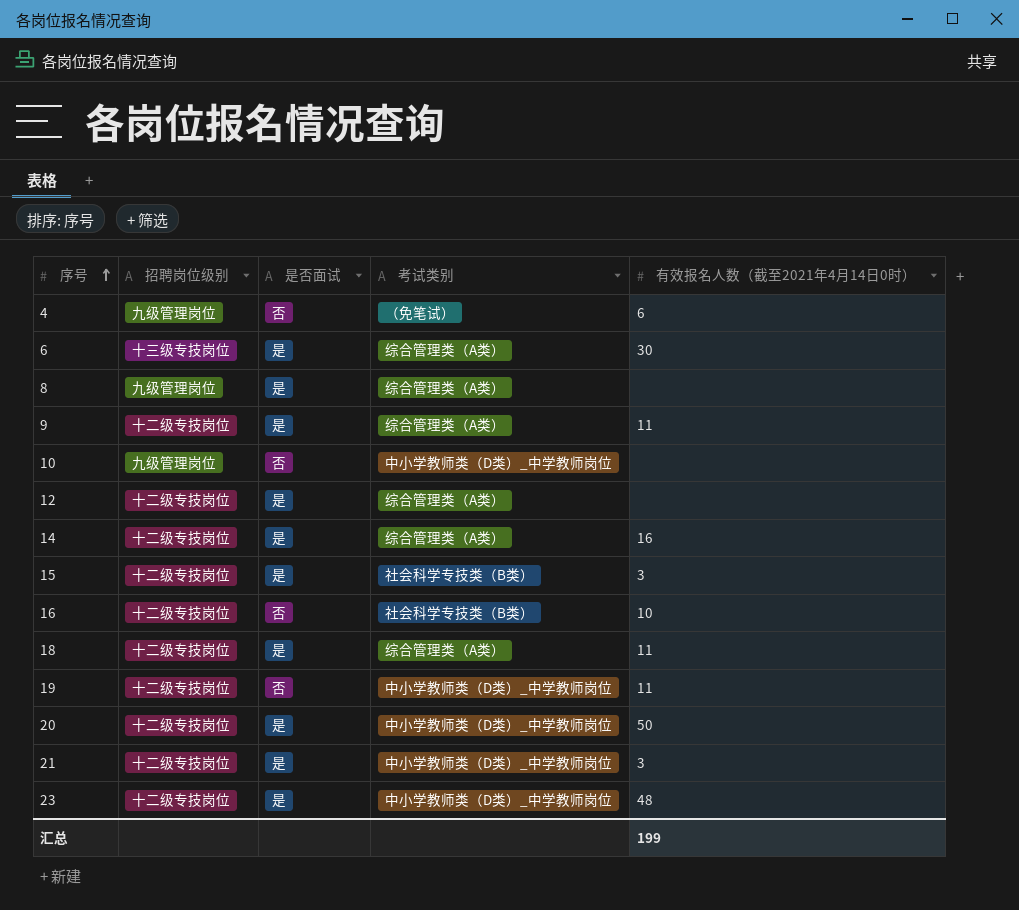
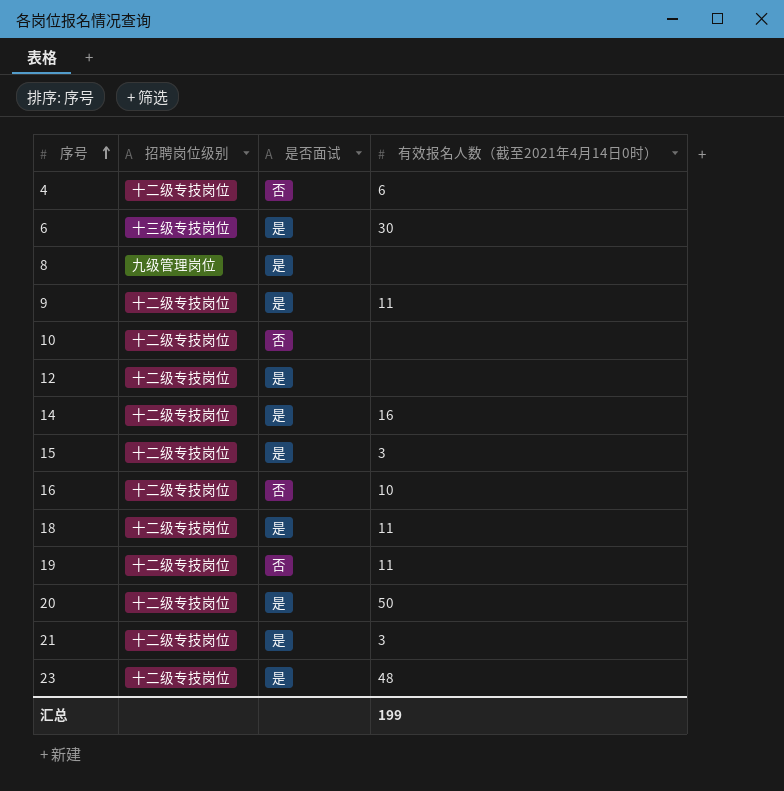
column 考试类别 | position: 4 -> none
4 | 招聘岗位级别: 九级管理岗位 -> 十二级专技岗位
10 | 招聘岗位级别: 九级管理岗位 -> 十二级专技岗位

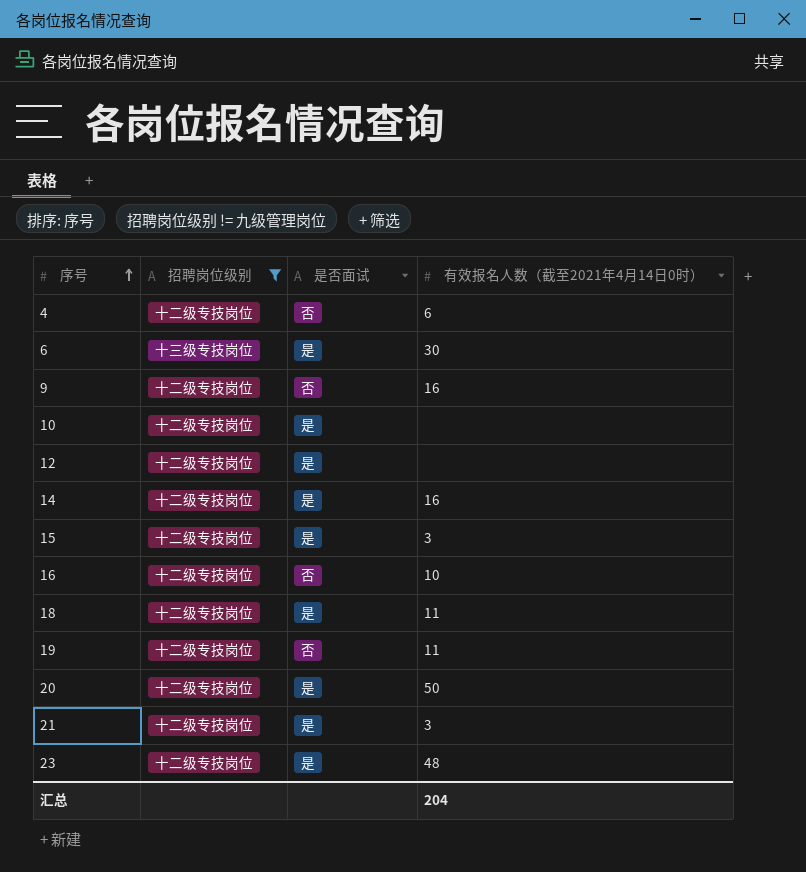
filter: none -> 招聘岗位级别 != 九级管理岗位
9 | 是否面试: 是 -> 否
9 | 有效报名人数（截至2021年4月14日0时）: 11 -> 16
10 | 是否面试: 否 -> 是
汇总 | 有效报名人数（截至2021年4月14日0时）: 199 -> 204

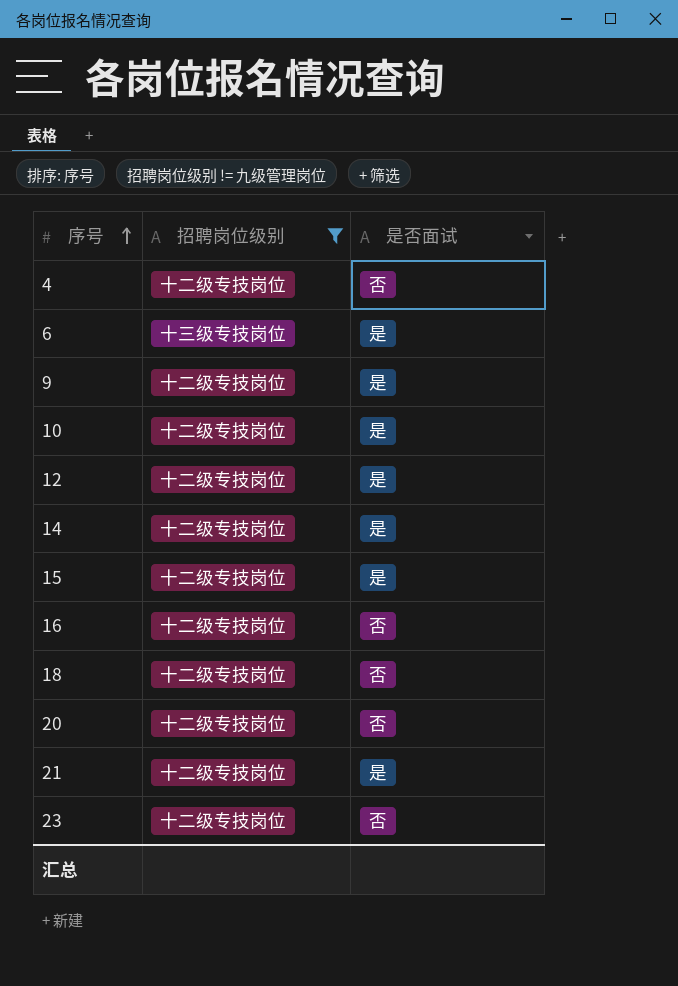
column 有效报名人数（截至2021年4月14日0时） | position: 4 -> none
row 19: 十二级专技岗位 | 否 | 11 -> none
9 | 是否面试: 否 -> 是
18 | 是否面试: 是 -> 否
20 | 是否面试: 是 -> 否
23 | 是否面试: 是 -> 否

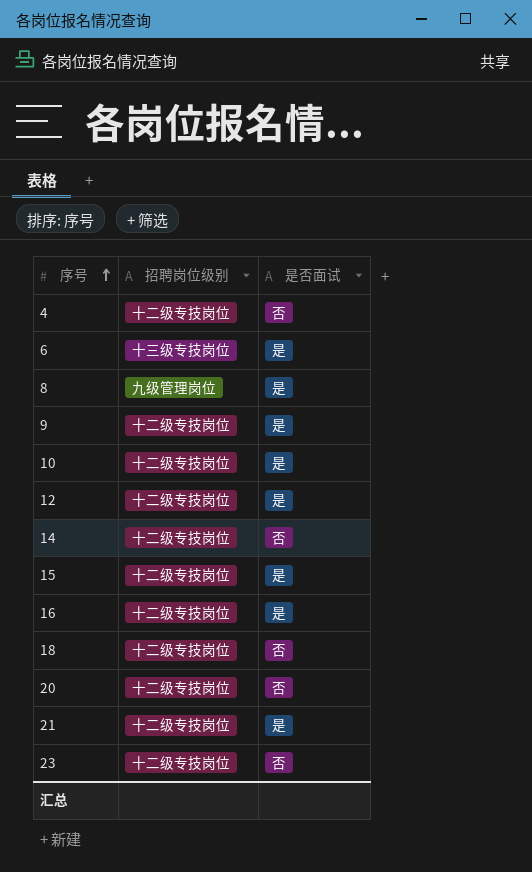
filter: 招聘岗位级别 != 九级管理岗位 -> none
14 | 是否面试: 是 -> 否
16 | 是否面试: 否 -> 是

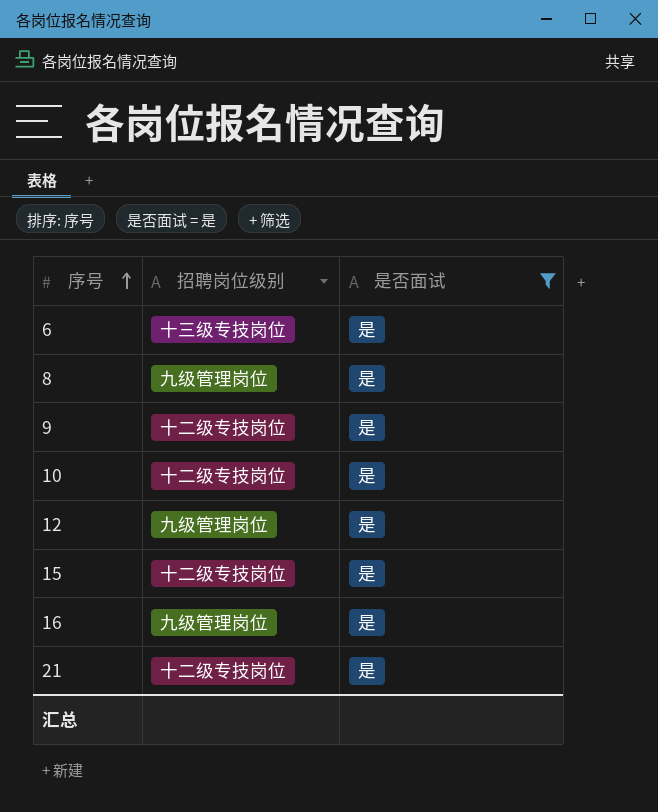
filter: none -> 是否面试 = 是
12 | 招聘岗位级别: 十二级专技岗位 -> 九级管理岗位
16 | 招聘岗位级别: 十二级专技岗位 -> 九级管理岗位

